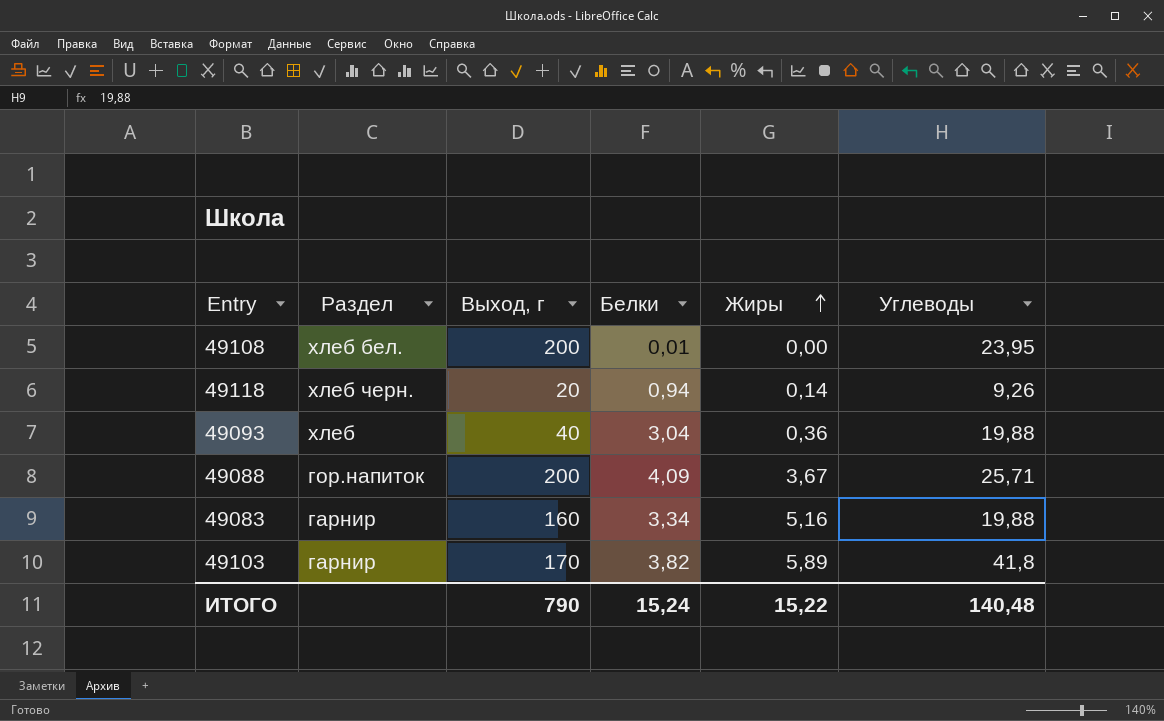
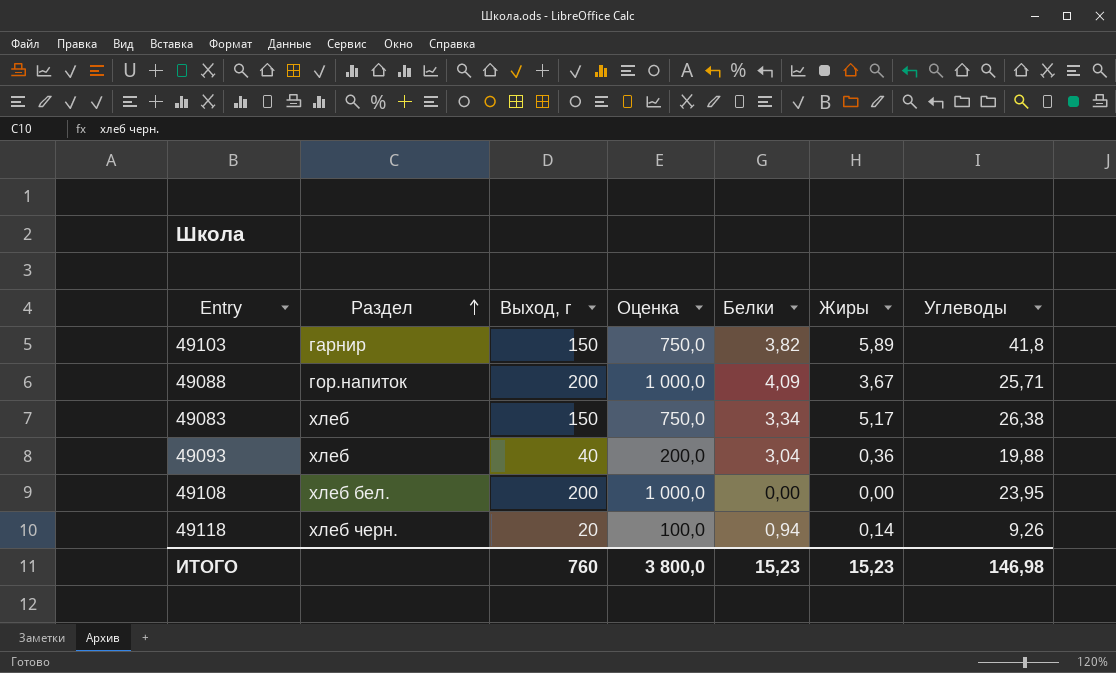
row order: Жиры ascending -> Раздел ascending
column Оценка | formula: none -> [Выход, г] * 5
49103 | Выход, г: 170 -> 150
49083 | Раздел: гарнир -> хлеб
49083 | Выход, г: 160 -> 150
49083 | Жиры: 5,16 -> 5,17
49083 | Углеводы: 19,88 -> 26,38
49108 | Белки: 0,01 -> 0,00
ИТОГО | Выход, г: 790 -> 760
ИТОГО | Белки: 15,24 -> 15,23
ИТОГО | Жиры: 15,22 -> 15,23
ИТОГО | Углеводы: 140,48 -> 146,98

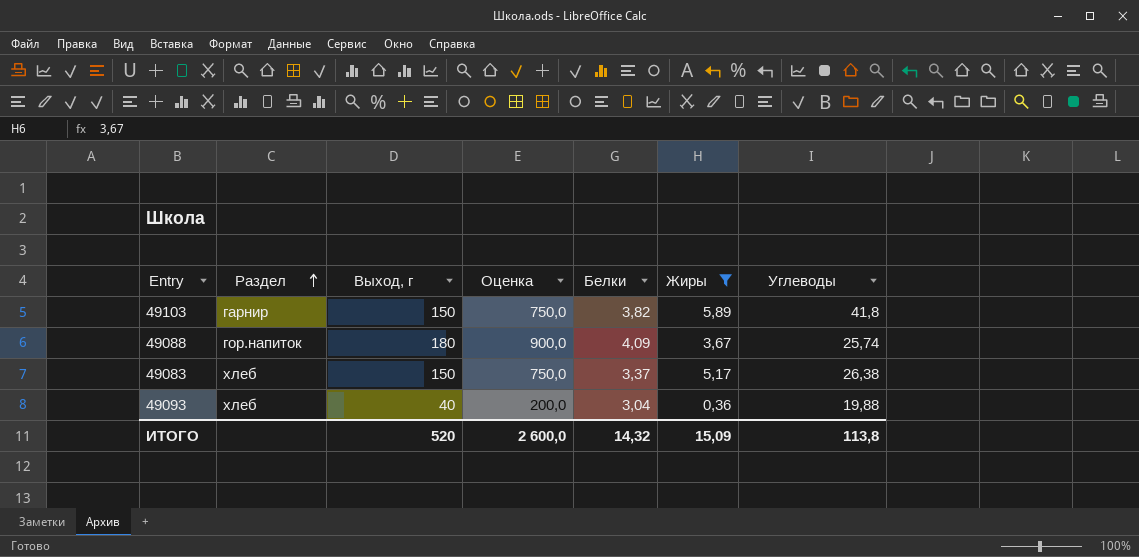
filter: none -> Жиры >= 0,36
49088 | Выход, г: 200 -> 180
49088 | Оценка: 1 000,0 -> 900,0
49088 | Углеводы: 25,71 -> 25,74
49083 | Белки: 3,34 -> 3,37
ИТОГО | Выход, г: 760 -> 520
ИТОГО | Оценка: 3 800,0 -> 2 600,0
ИТОГО | Белки: 15,23 -> 14,32
ИТОГО | Жиры: 15,23 -> 15,09
ИТОГО | Углеводы: 146,98 -> 113,8

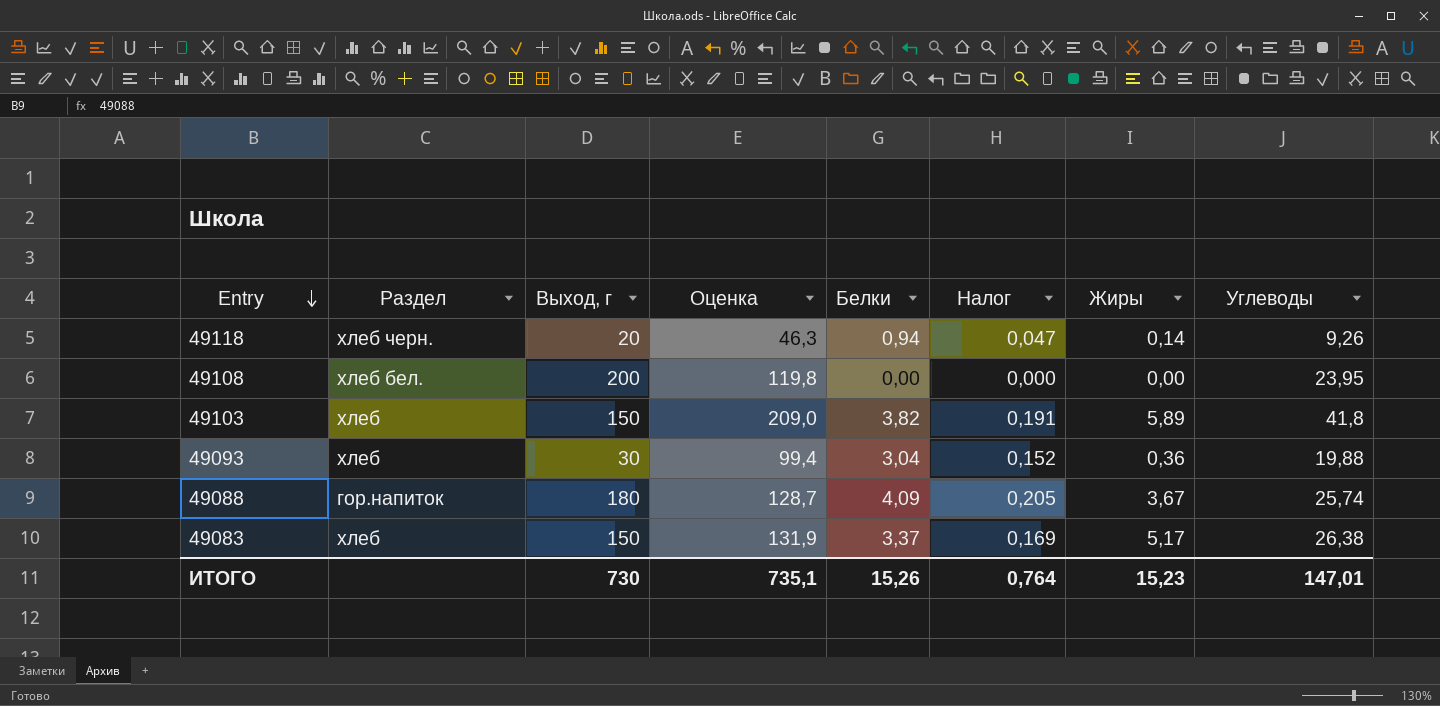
filter: Жиры >= 0,36 -> none
row order: Раздел ascending -> Entry descending
column Оценка | formula: [Выход, г] * 5 -> [Углеводы] * 5
column Налог | formula: none -> [Белки] * 0,05
49103 | Раздел: гарнир -> хлеб
49093 | Выход, г: 40 -> 30
ИТОГО | Выход, г: 520 -> 730
ИТОГО | Оценка: 2 600,0 -> 735,1
ИТОГО | Белки: 14,32 -> 15,26
ИТОГО | Жиры: 15,09 -> 15,23
ИТОГО | Углеводы: 113,8 -> 147,01

